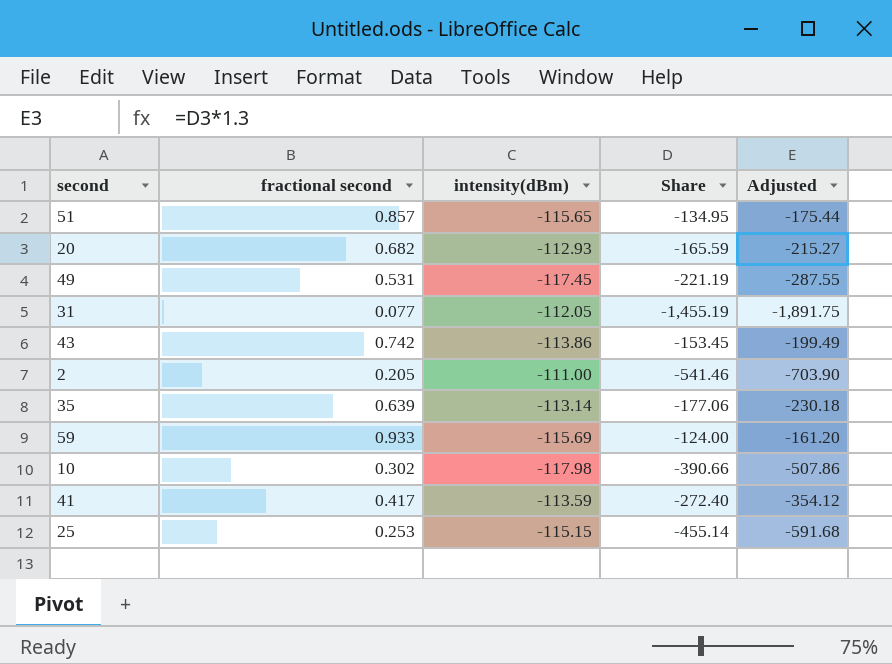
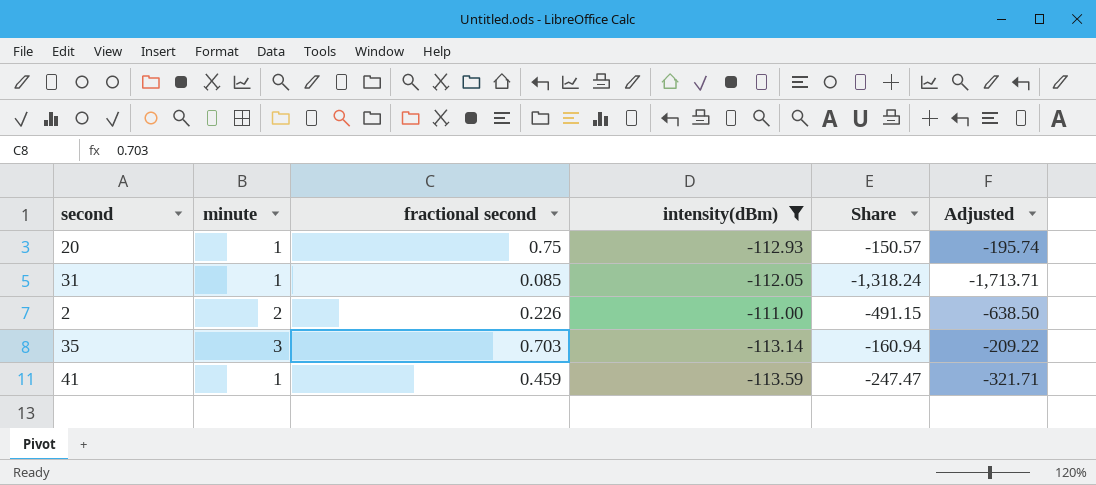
filter: none -> intensity(dBm) >= -113.59
column minute | position: none -> 2
20 | fractional second: 0.682 -> 0.75
20 | Share: -165.59 -> -150.57
20 | Adjusted: -215.27 -> -195.74
31 | fractional second: 0.077 -> 0.085
31 | Share: -1,455.19 -> -1,318.24
31 | Adjusted: -1,891.75 -> -1,713.71
2 | fractional second: 0.205 -> 0.226
2 | Share: -541.46 -> -491.15
2 | Adjusted: -703.90 -> -638.50
35 | fractional second: 0.639 -> 0.703
35 | Share: -177.06 -> -160.94
35 | Adjusted: -230.18 -> -209.22
41 | fractional second: 0.417 -> 0.459
41 | Share: -272.40 -> -247.47
41 | Adjusted: -354.12 -> -321.71

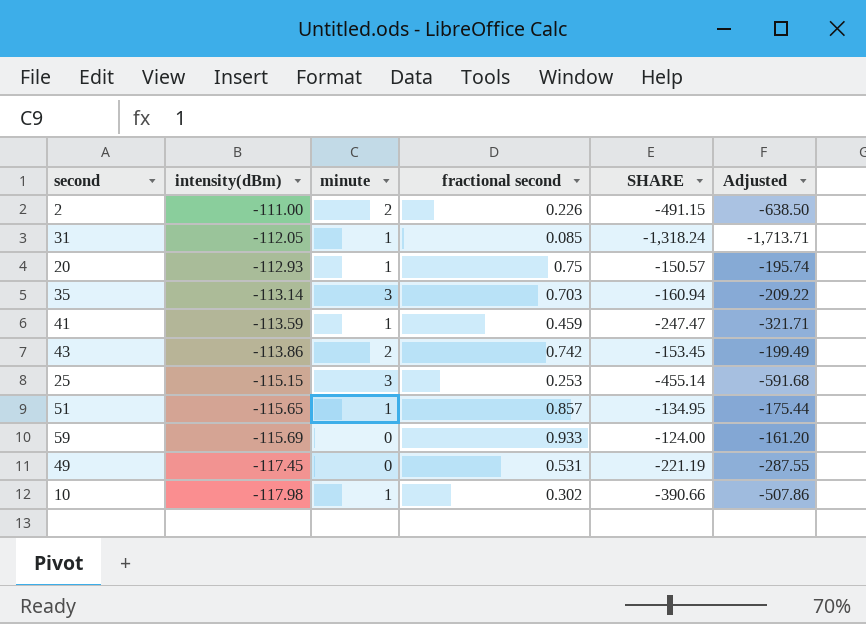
filter: intensity(dBm) >= -113.59 -> none
row order: none -> intensity(dBm) descending
column intensity(dBm) | position: 4 -> 2
column name: Share -> SHARE

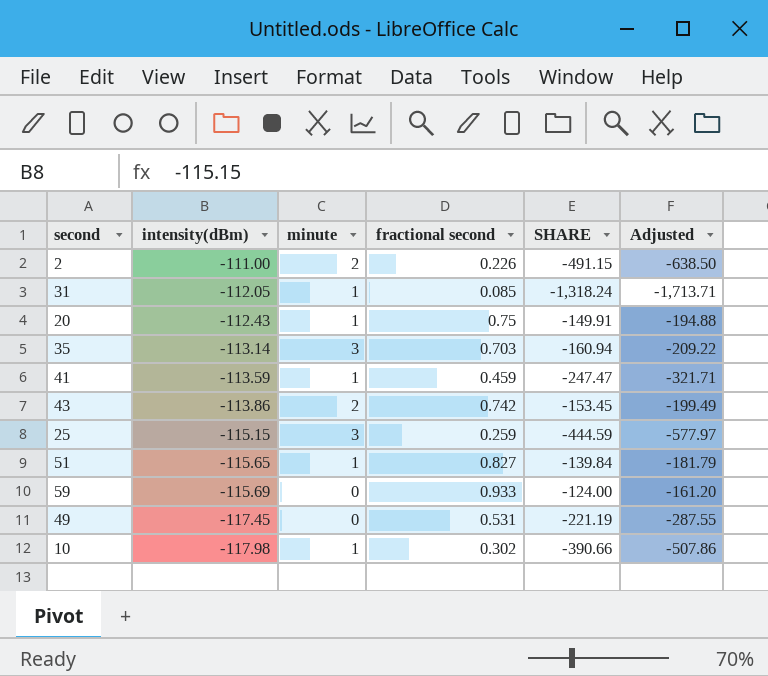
20 | intensity(dBm): -112.93 -> -112.43
20 | SHARE: -150.57 -> -149.91
20 | Adjusted: -195.74 -> -194.88
25 | fractional second: 0.253 -> 0.259
25 | SHARE: -455.14 -> -444.59
25 | Adjusted: -591.68 -> -577.97
51 | fractional second: 0.857 -> 0.827
51 | SHARE: -134.95 -> -139.84
51 | Adjusted: -175.44 -> -181.79

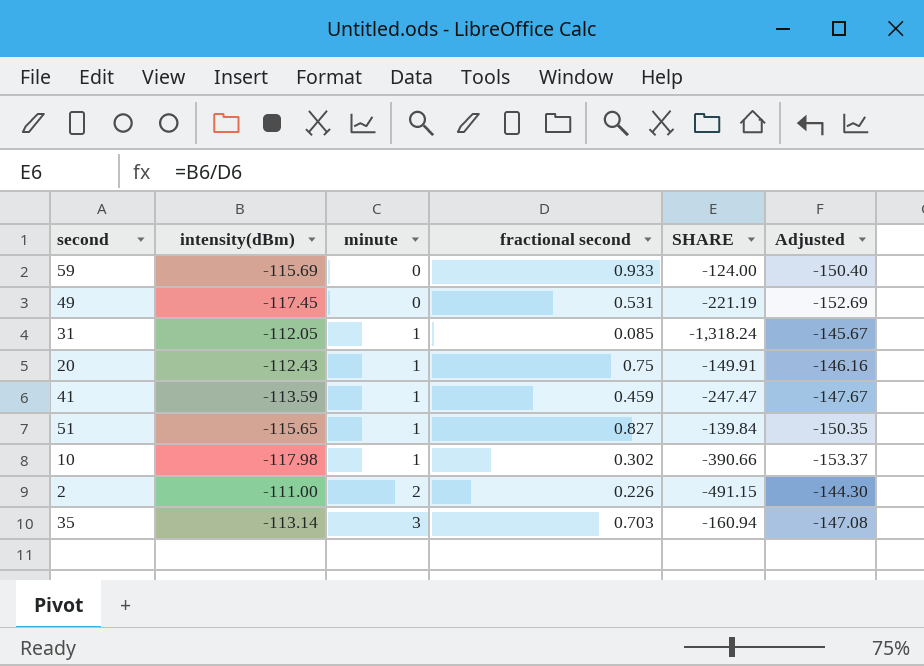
row order: intensity(dBm) descending -> minute ascending
column Adjusted | formula: [SHARE] * 1.3 -> [intensity(dBm)] * 1.3
row 43: -113.86 | 2 | 0.742 | -153.45 | -199.49 -> none
row 25: -115.15 | 3 | 0.259 | -444.59 | -577.97 -> none

